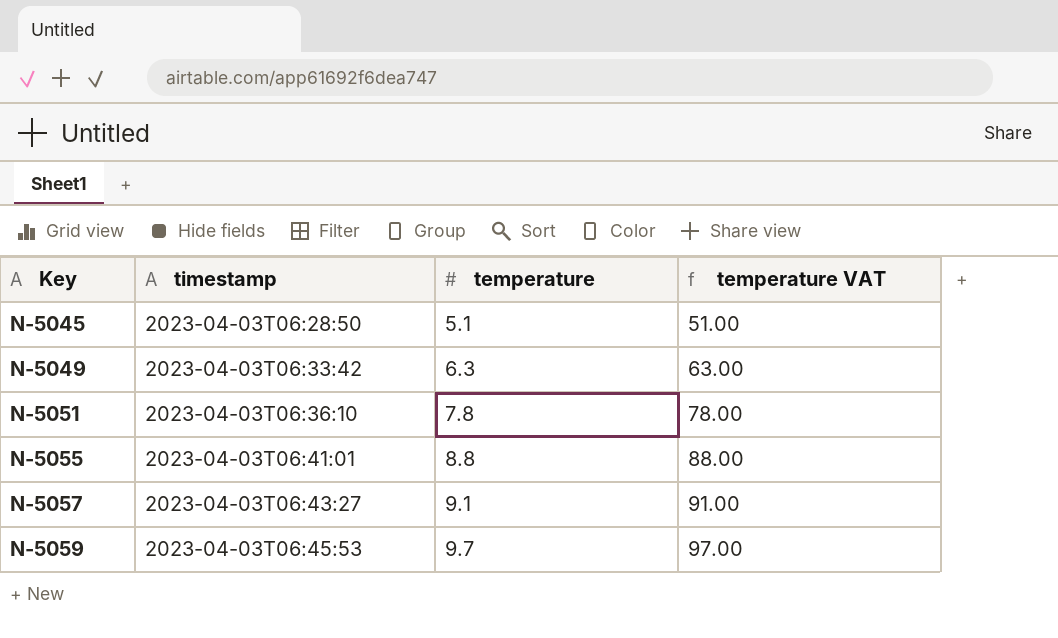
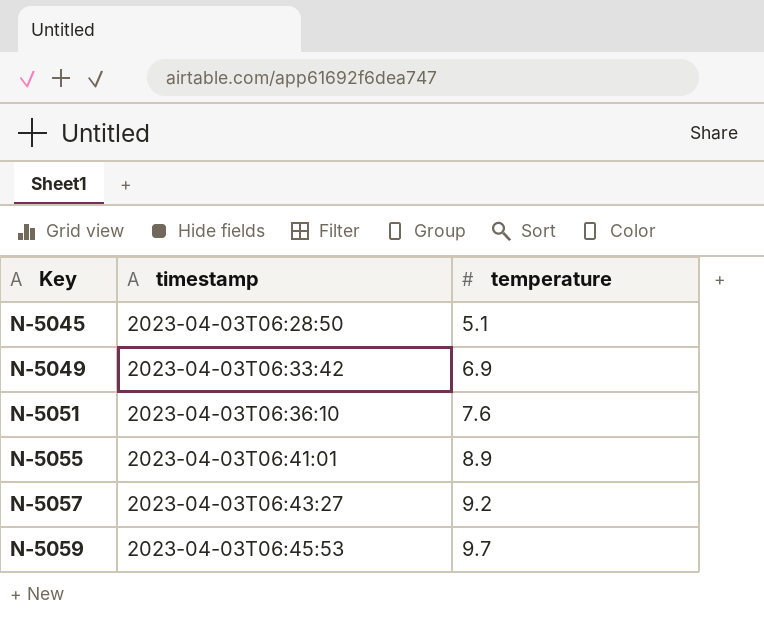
column temperature VAT | formula: [temperature] * 10 -> none
N-5049 | temperature: 6.3 -> 6.9
N-5051 | temperature: 7.8 -> 7.6
N-5055 | temperature: 8.8 -> 8.9
N-5057 | temperature: 9.1 -> 9.2

